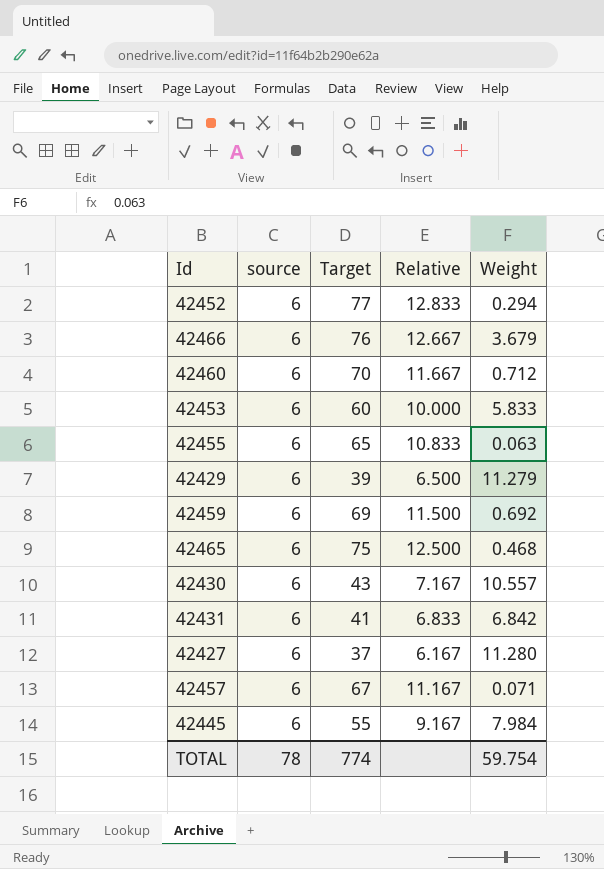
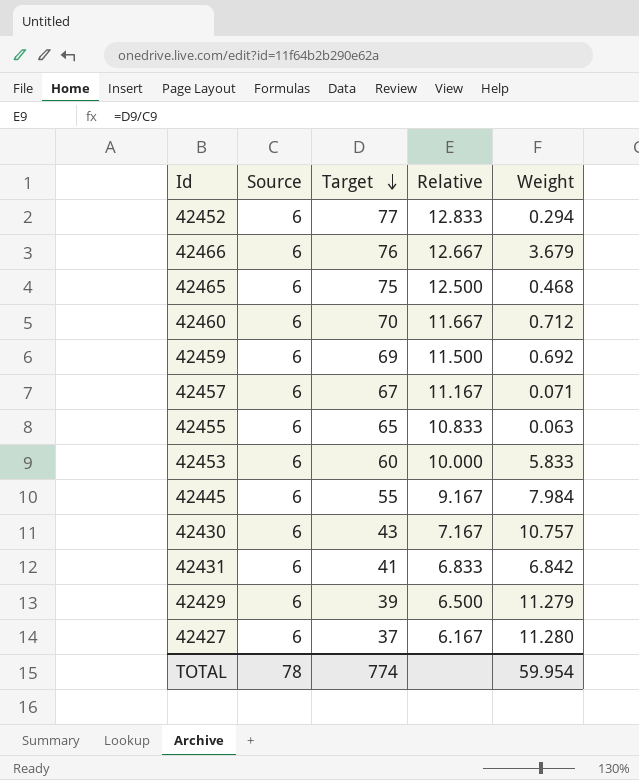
row order: none -> Target descending
column name: source -> Source
42430 | Weight: 10.557 -> 10.757
TOTAL | Weight: 59.754 -> 59.954

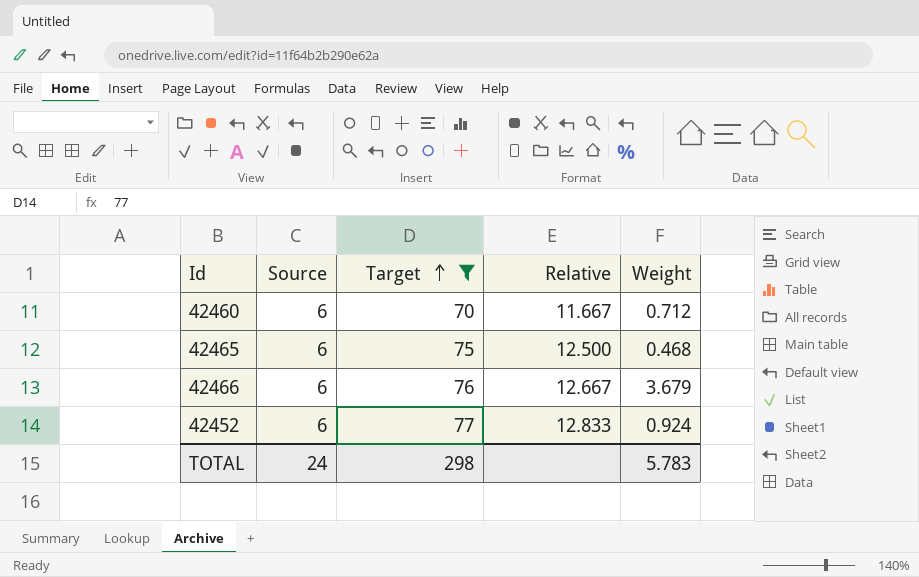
filter: none -> Target >= 70
row order: Target descending -> Target ascending
42452 | Weight: 0.294 -> 0.924
TOTAL | Source: 78 -> 24
TOTAL | Target: 774 -> 298
TOTAL | Weight: 59.954 -> 5.783

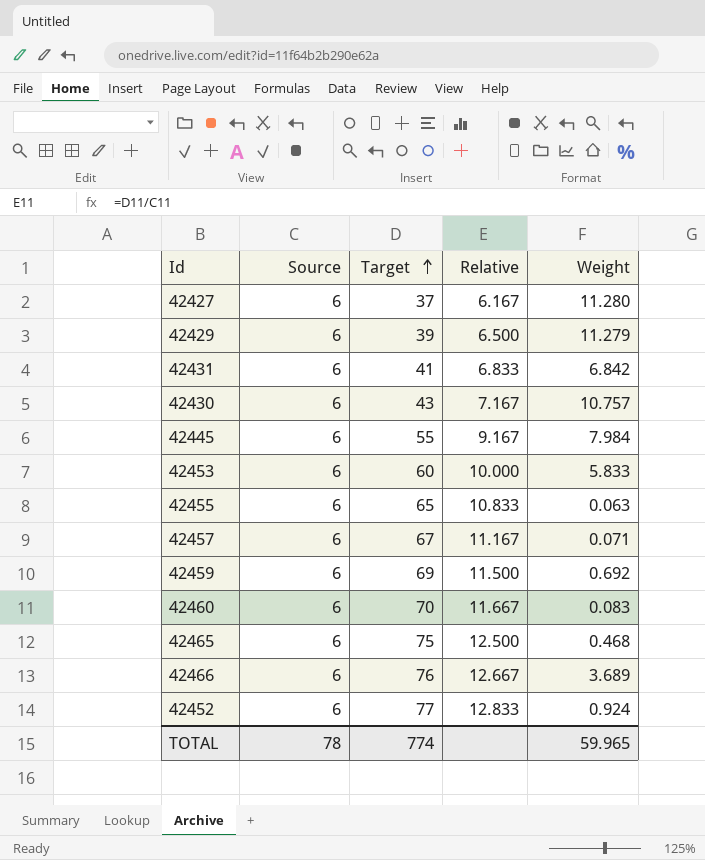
filter: Target >= 70 -> none
42460 | Weight: 0.712 -> 0.083
42466 | Weight: 3.679 -> 3.689
TOTAL | Source: 24 -> 78
TOTAL | Target: 298 -> 774
TOTAL | Weight: 5.783 -> 59.965

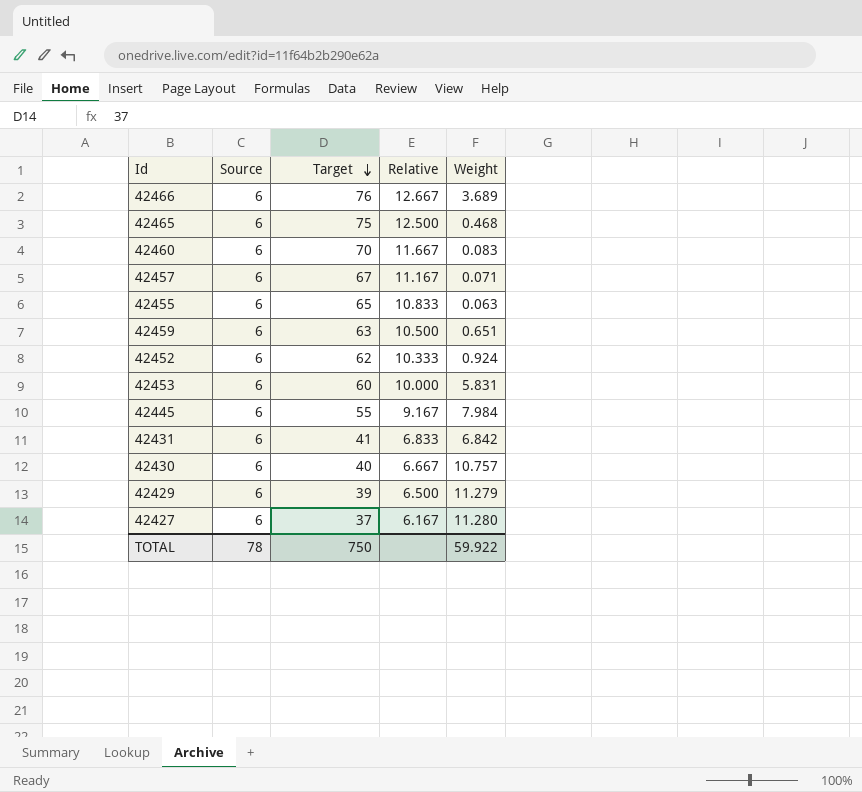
row order: Target ascending -> Target descending
42459 | Target: 69 -> 63
42459 | Relative: 11.500 -> 10.500
42459 | Weight: 0.692 -> 0.651
42452 | Target: 77 -> 62
42452 | Relative: 12.833 -> 10.333
42453 | Weight: 5.833 -> 5.831
42430 | Target: 43 -> 40
42430 | Relative: 7.167 -> 6.667
TOTAL | Target: 774 -> 750
TOTAL | Weight: 59.965 -> 59.922

